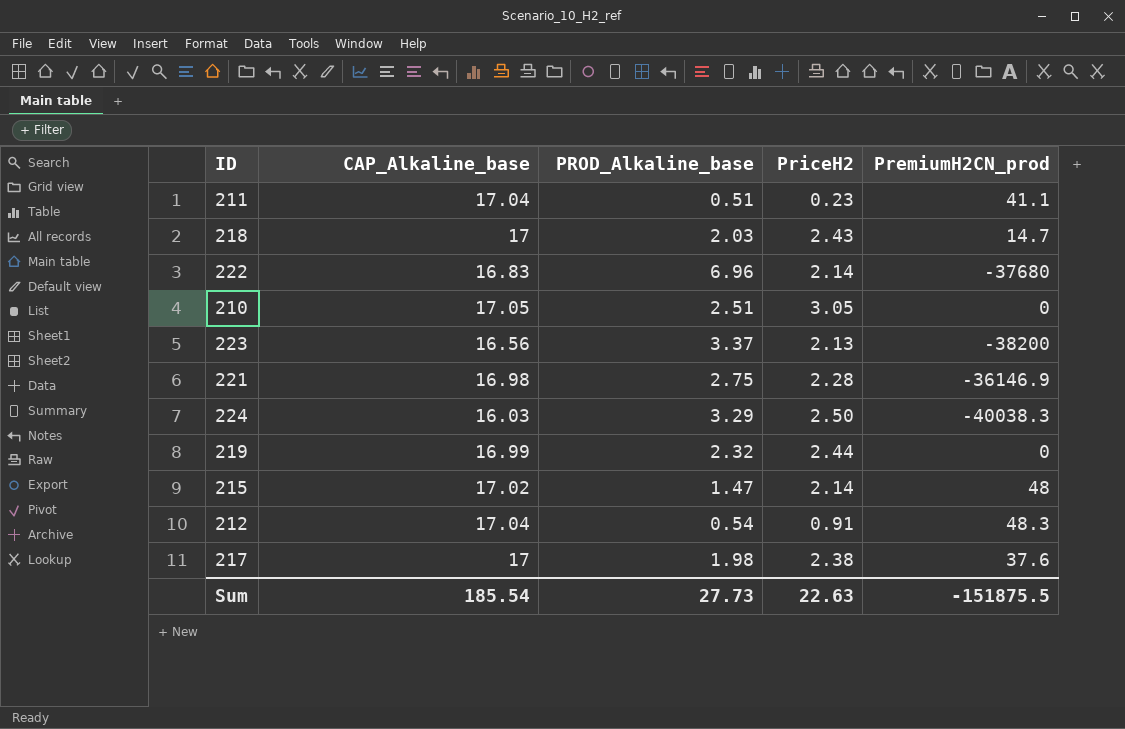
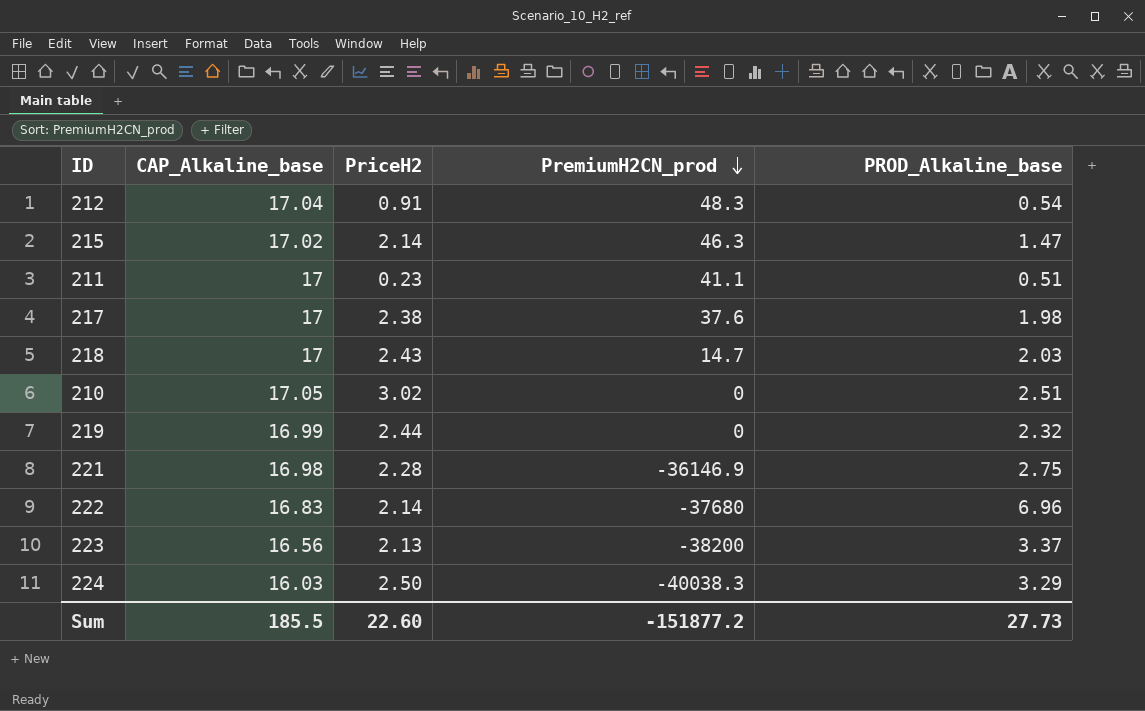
row order: none -> PremiumH2CN_prod descending
column PROD_Alkaline_base | position: 3 -> 5
215 | PremiumH2CN_prod: 48 -> 46.3
211 | CAP_Alkaline_base: 17.04 -> 17
210 | PriceH2: 3.05 -> 3.02
Sum | CAP_Alkaline_base: 185.54 -> 185.5
Sum | PriceH2: 22.63 -> 22.60
Sum | PremiumH2CN_prod: -151875.5 -> -151877.2

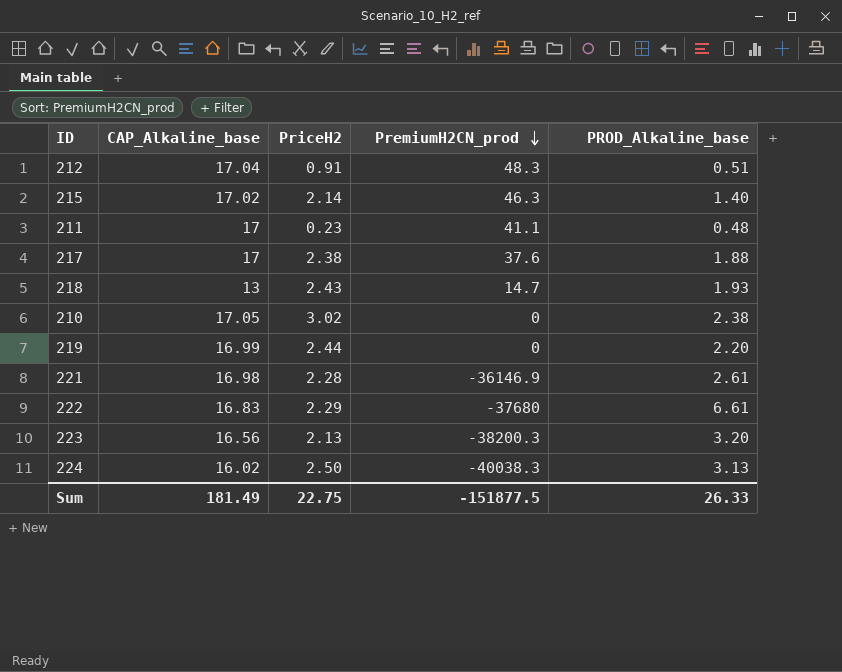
212 | PROD_Alkaline_base: 0.54 -> 0.51
215 | PROD_Alkaline_base: 1.47 -> 1.40
211 | PROD_Alkaline_base: 0.51 -> 0.48
217 | PROD_Alkaline_base: 1.98 -> 1.88
218 | CAP_Alkaline_base: 17 -> 13
218 | PROD_Alkaline_base: 2.03 -> 1.93
210 | PROD_Alkaline_base: 2.51 -> 2.38
219 | PROD_Alkaline_base: 2.32 -> 2.20
221 | PROD_Alkaline_base: 2.75 -> 2.61
222 | PriceH2: 2.14 -> 2.29
222 | PROD_Alkaline_base: 6.96 -> 6.61
223 | PremiumH2CN_prod: -38200 -> -38200.3
223 | PROD_Alkaline_base: 3.37 -> 3.20
224 | CAP_Alkaline_base: 16.03 -> 16.02
224 | PROD_Alkaline_base: 3.29 -> 3.13
Sum | CAP_Alkaline_base: 185.5 -> 181.49
Sum | PriceH2: 22.60 -> 22.75
Sum | PremiumH2CN_prod: -151877.2 -> -151877.5
Sum | PROD_Alkaline_base: 27.73 -> 26.33

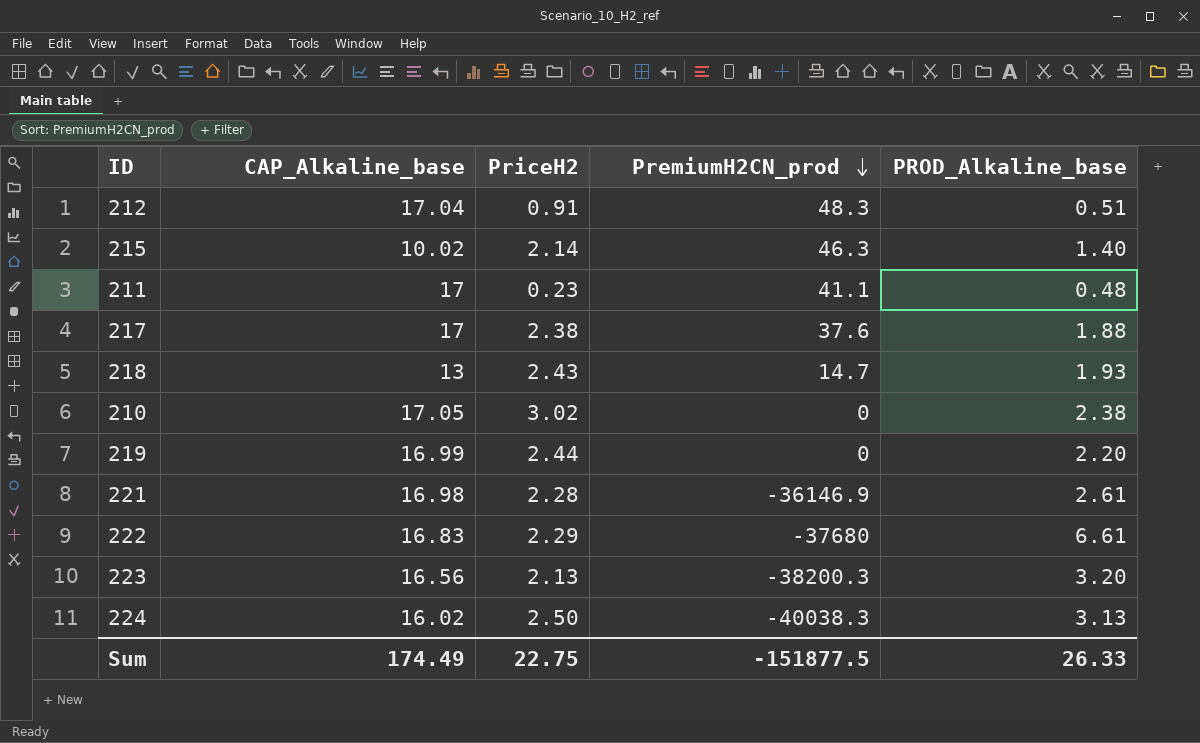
215 | CAP_Alkaline_base: 17.02 -> 10.02
Sum | CAP_Alkaline_base: 181.49 -> 174.49

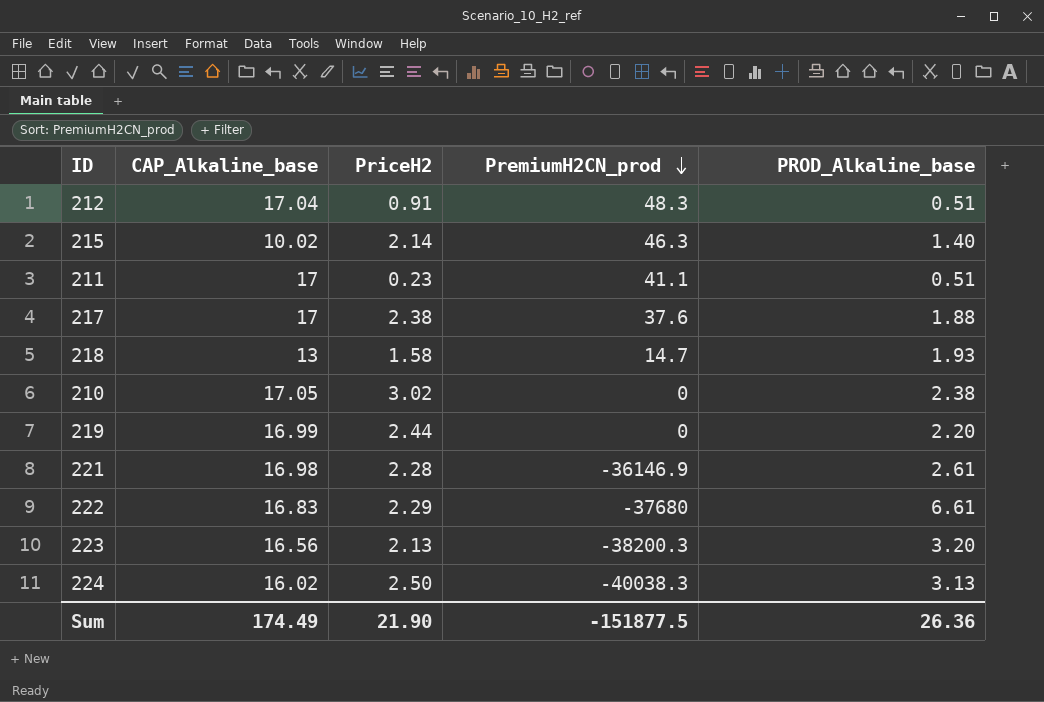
211 | PROD_Alkaline_base: 0.48 -> 0.51
218 | PriceH2: 2.43 -> 1.58
Sum | PriceH2: 22.75 -> 21.90
Sum | PROD_Alkaline_base: 26.33 -> 26.36

